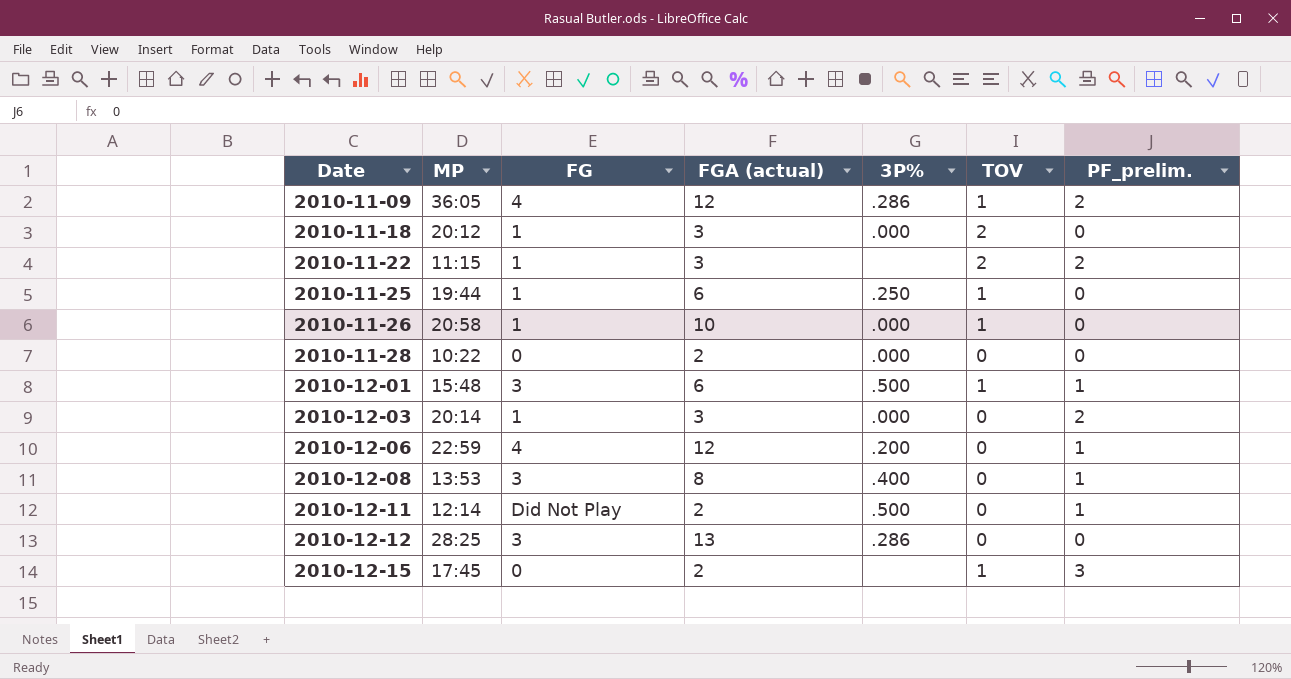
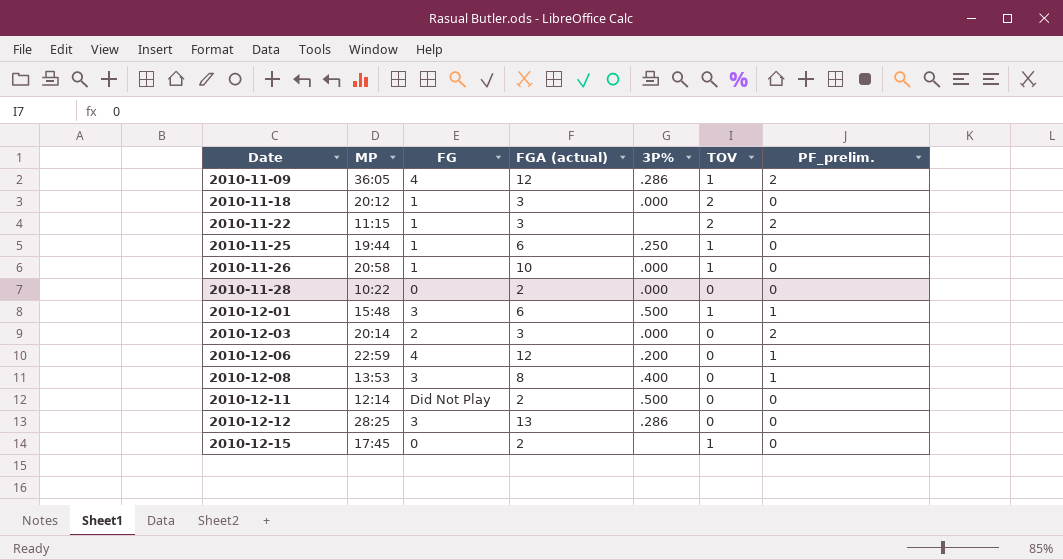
2010-12-03 | FG: 1 -> 2
2010-12-11 | PF_prelim.: 1 -> 0
2010-12-15 | PF_prelim.: 3 -> 0

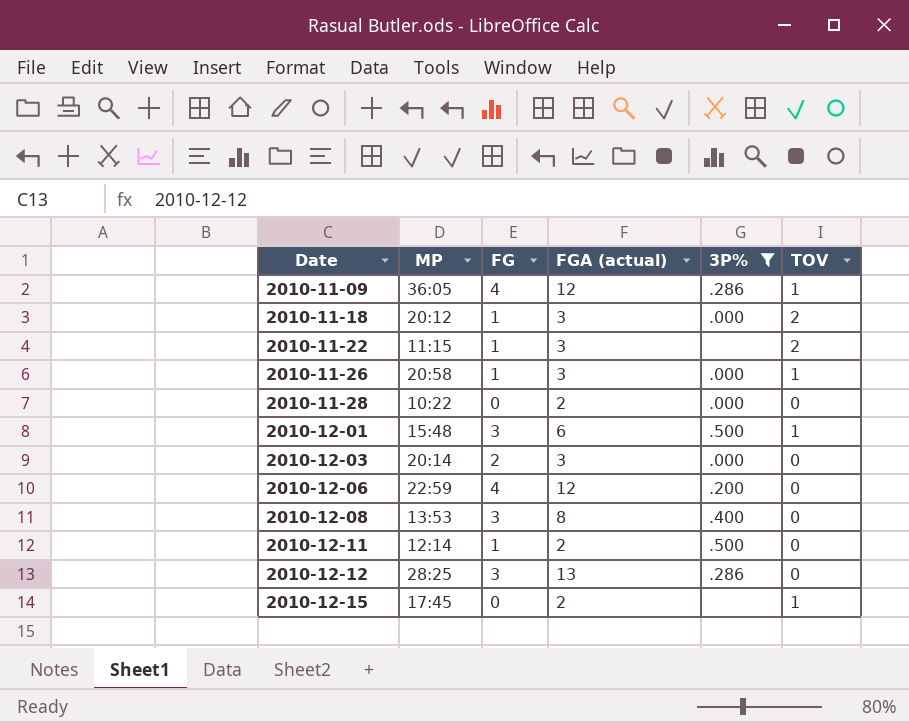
filter: none -> 3P% != .250
column PF_prelim. | position: 7 -> none
2010-11-26 | FGA (actual): 10 -> 3
2010-12-11 | FG: Did Not Play -> 1

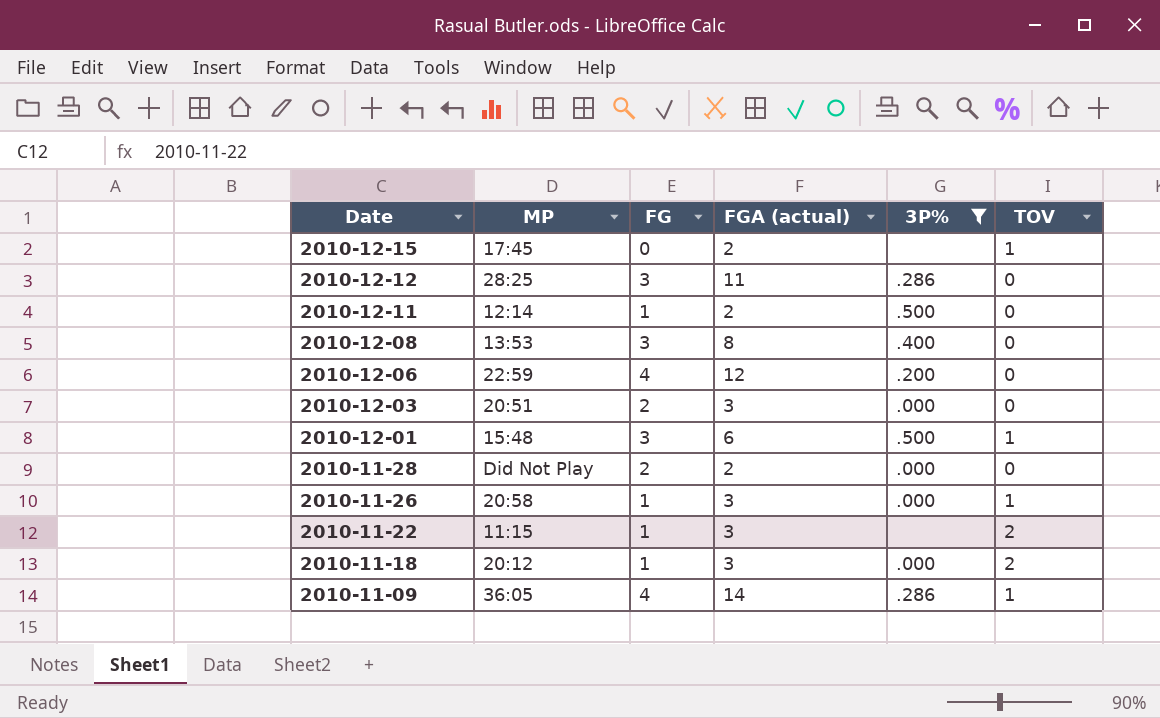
row order: Date ascending -> Date descending
2010-12-12 | FGA (actual): 13 -> 11
2010-12-03 | MP: 20:14 -> 20:51
2010-11-28 | MP: 10:22 -> Did Not Play
2010-11-28 | FG: 0 -> 2
2010-11-09 | FGA (actual): 12 -> 14

